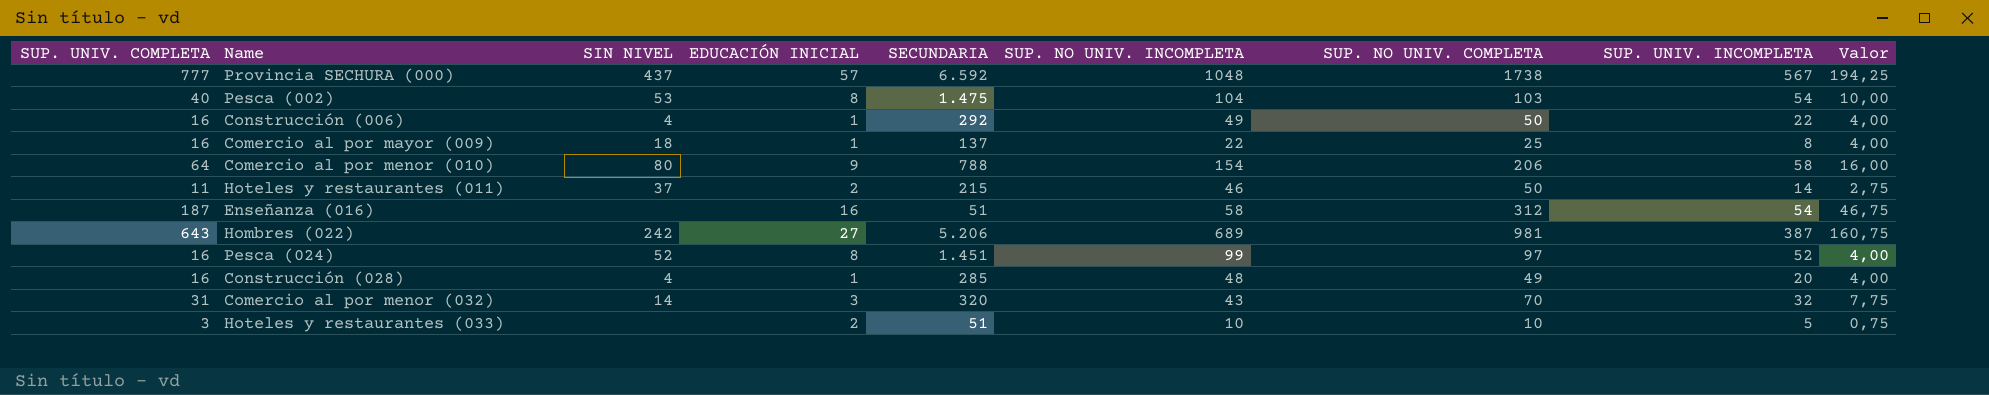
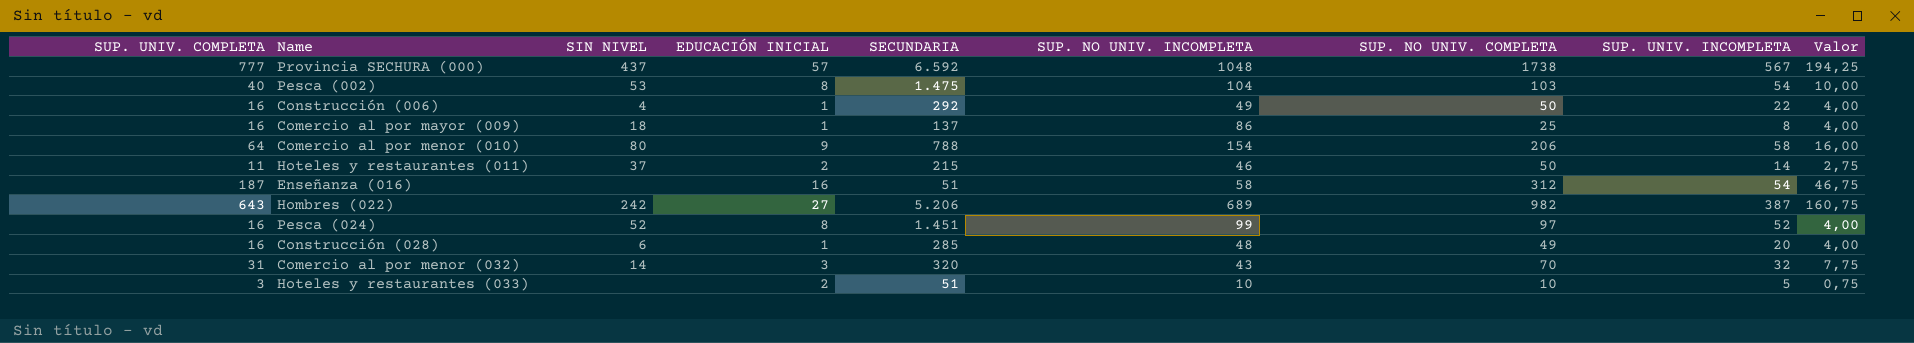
Comercio al por mayor (009) | SUP. NO UNIV. INCOMPLETA: 22 -> 86
Hombres (022) | SUP. NO UNIV. COMPLETA: 981 -> 982
Construcción (028) | SIN NIVEL: 4 -> 6

